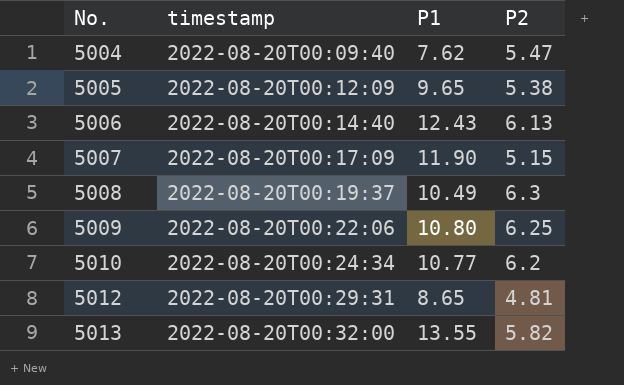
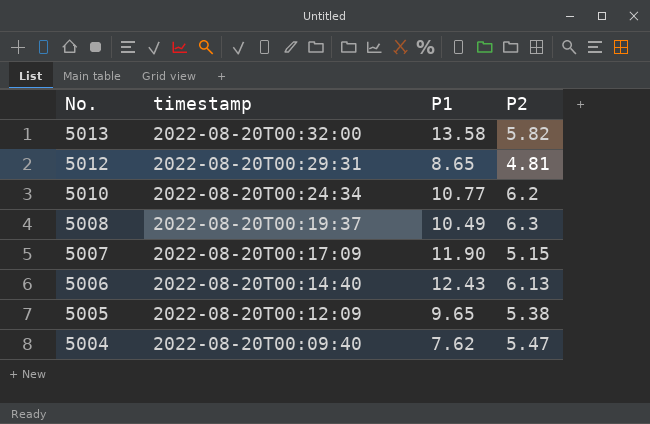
row order: No. ascending -> No. descending
row 5009: 2022-08-20T00:22:06 | 10.80 | 6.25 -> none
5013 | P1: 13.55 -> 13.58

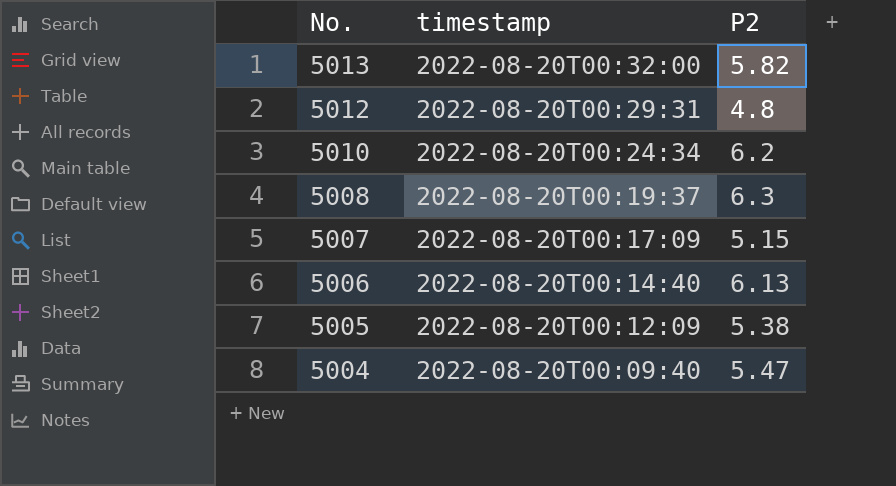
column P1 | position: 3 -> none
5012 | P2: 4.81 -> 4.8

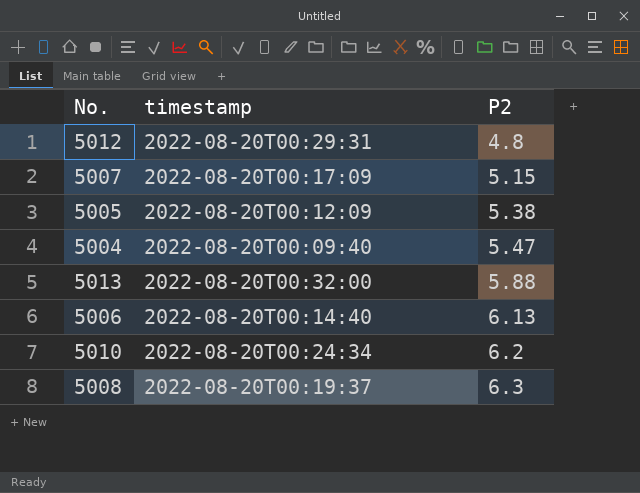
row order: No. descending -> P2 ascending
5013 | P2: 5.82 -> 5.88

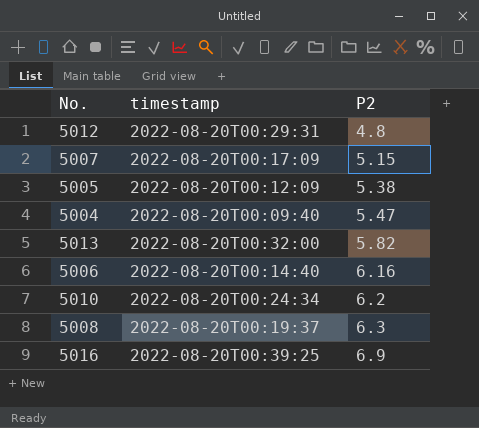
5013 | P2: 5.88 -> 5.82
5006 | P2: 6.13 -> 6.16
row 5016: none -> 2022-08-20T00:39:25 | 6.9

